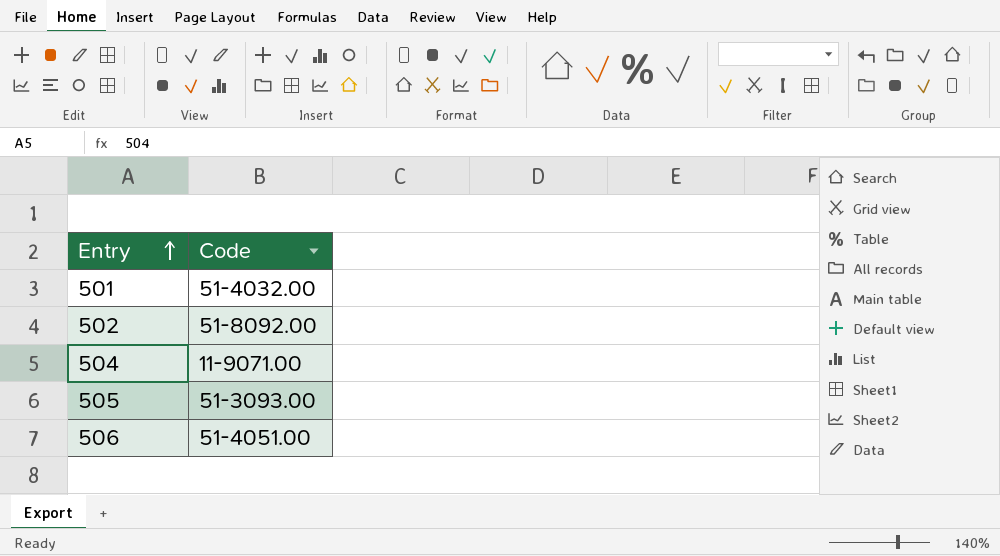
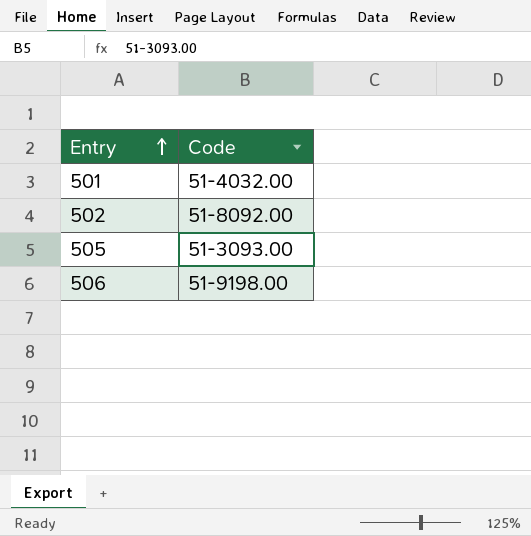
row 504: 11-9071.00 -> none
506 | Code: 51-4051.00 -> 51-9198.00

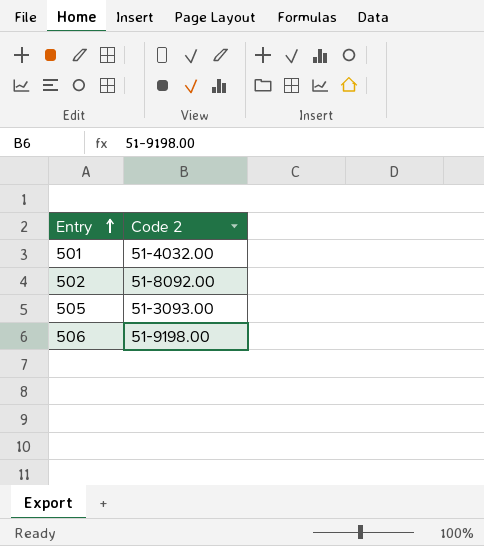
column name: Code -> Code 2

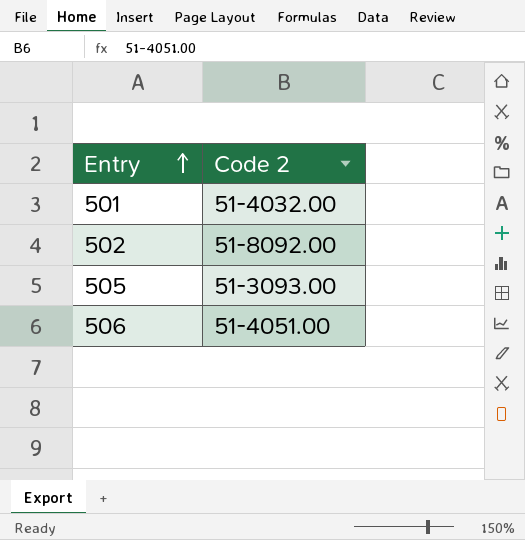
506 | Code 2: 51-9198.00 -> 51-4051.00

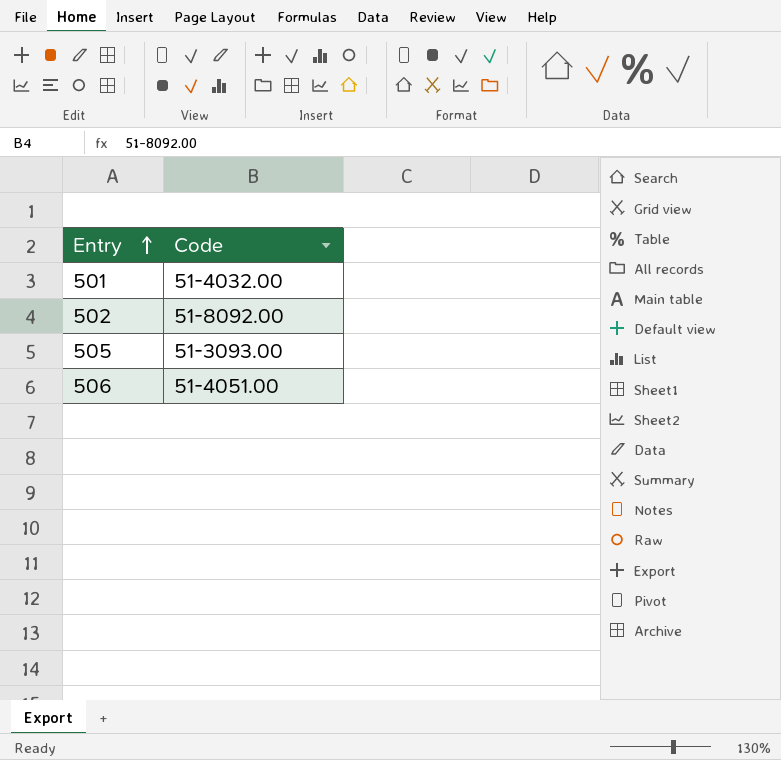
column name: Code 2 -> Code

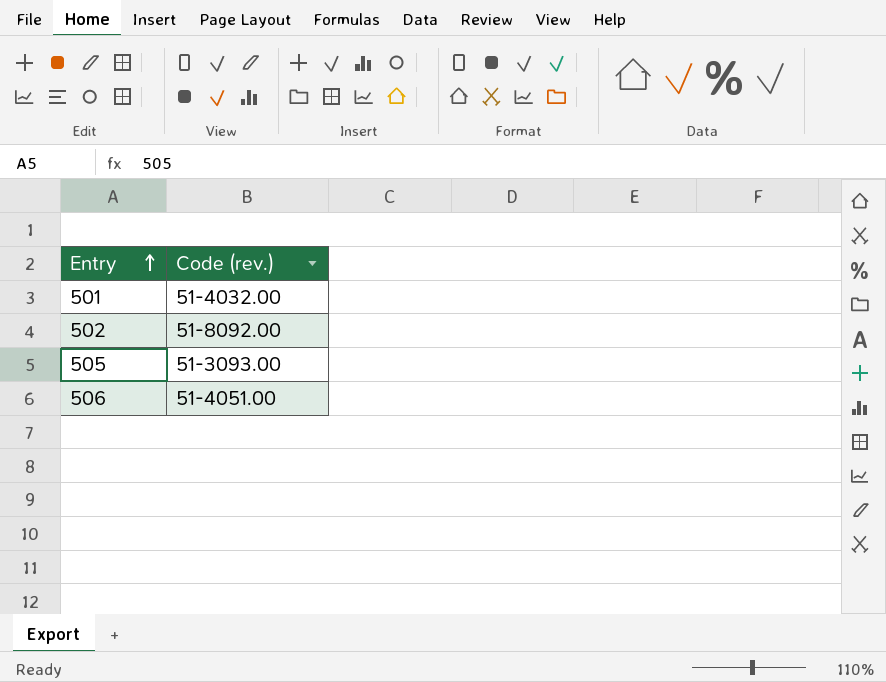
column name: Code -> Code (rev.)

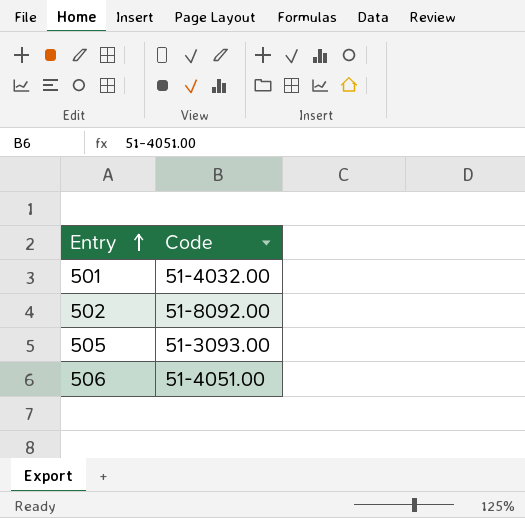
column name: Code (rev.) -> Code

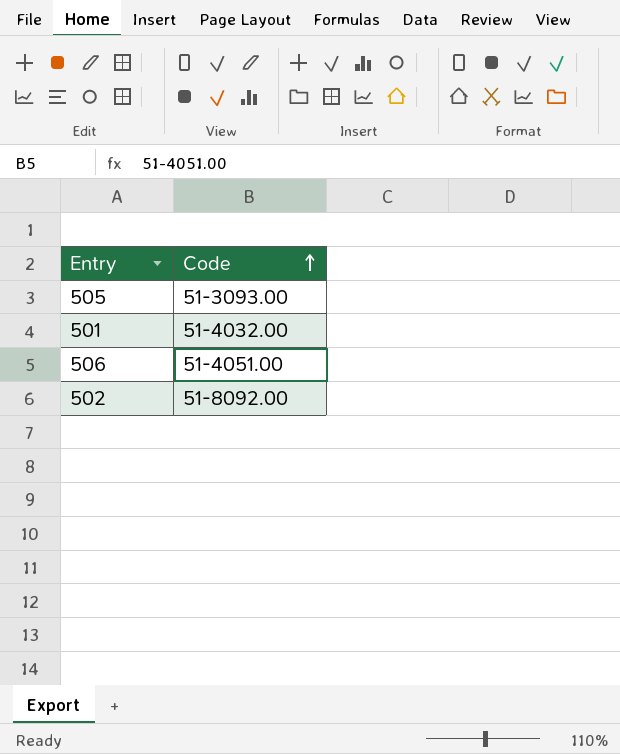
row order: Entry ascending -> Code ascending

